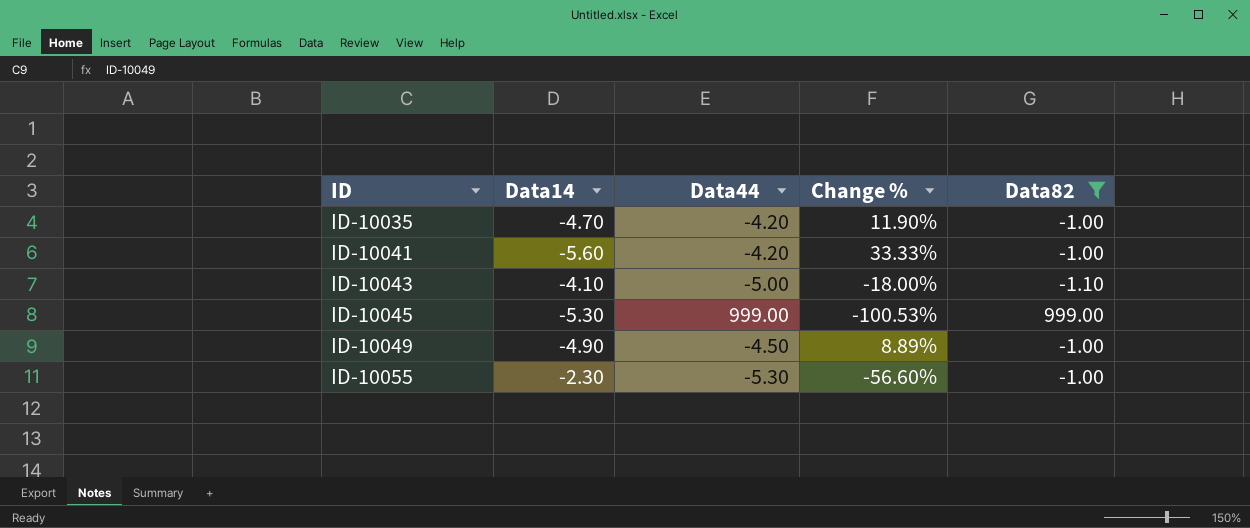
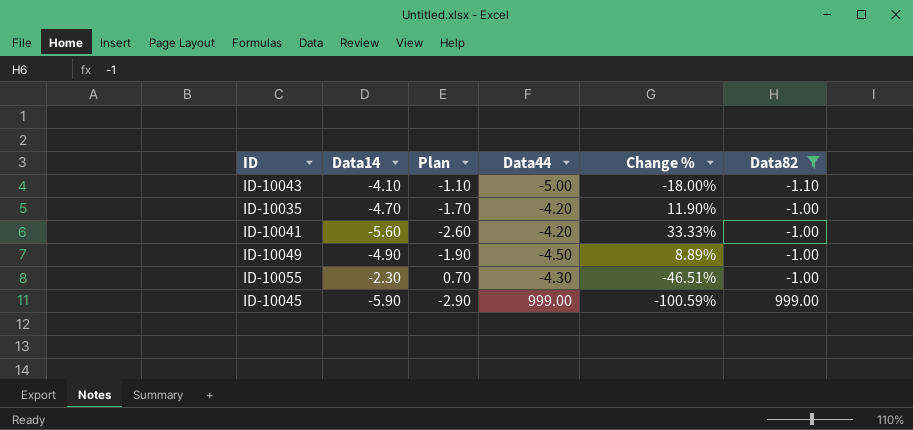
row order: ID ascending -> Data82 ascending
column Plan | formula: none -> [Data14] + 3
ID-10055 | Data44: -5.30 -> -4.30
ID-10055 | Change %: -56.60% -> -46.51%
ID-10045 | Data14: -5.30 -> -5.90
ID-10045 | Change %: -100.53% -> -100.59%

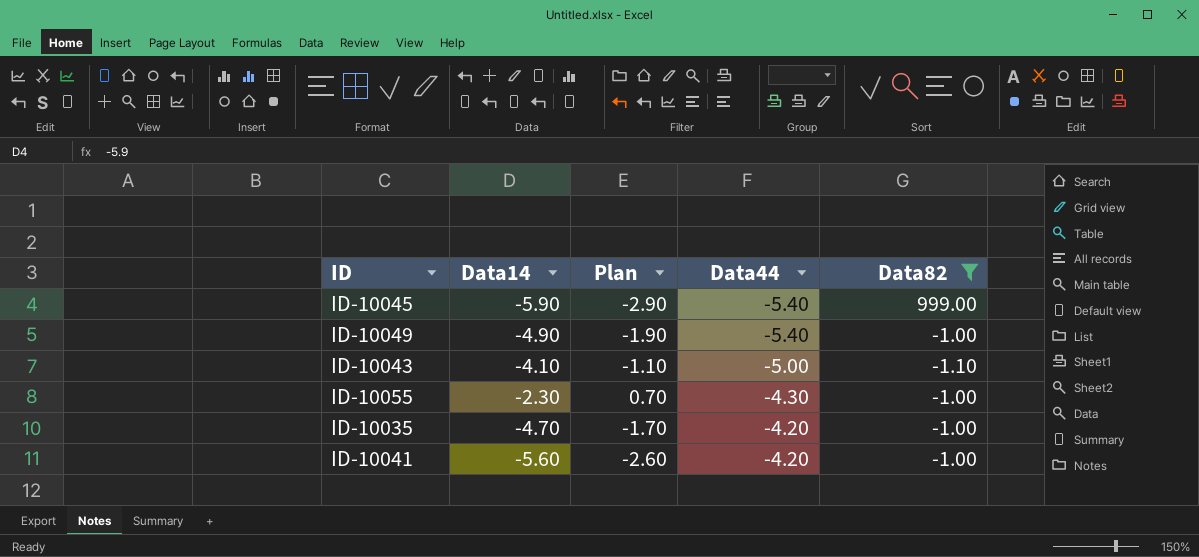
row order: Data82 ascending -> Data44 ascending
column Change % | formula: ([Data14] - [Data44]) / [Data44] -> none
ID-10045 | Data44: 999.00 -> -5.40
ID-10049 | Data44: -4.50 -> -5.40

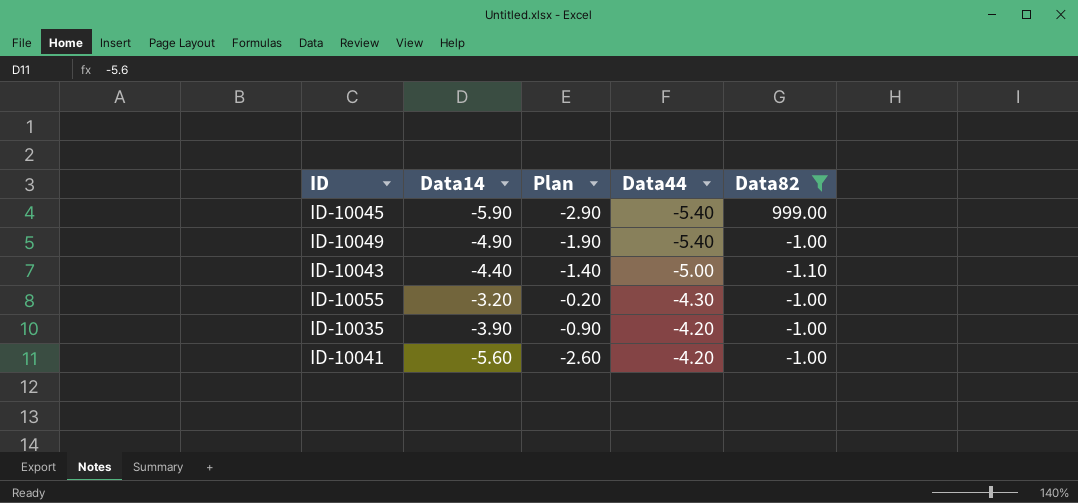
ID-10043 | Data14: -4.10 -> -4.40
ID-10043 | Plan: -1.10 -> -1.40
ID-10055 | Data14: -2.30 -> -3.20
ID-10055 | Plan: 0.70 -> -0.20
ID-10035 | Data14: -4.70 -> -3.90
ID-10035 | Plan: -1.70 -> -0.90

